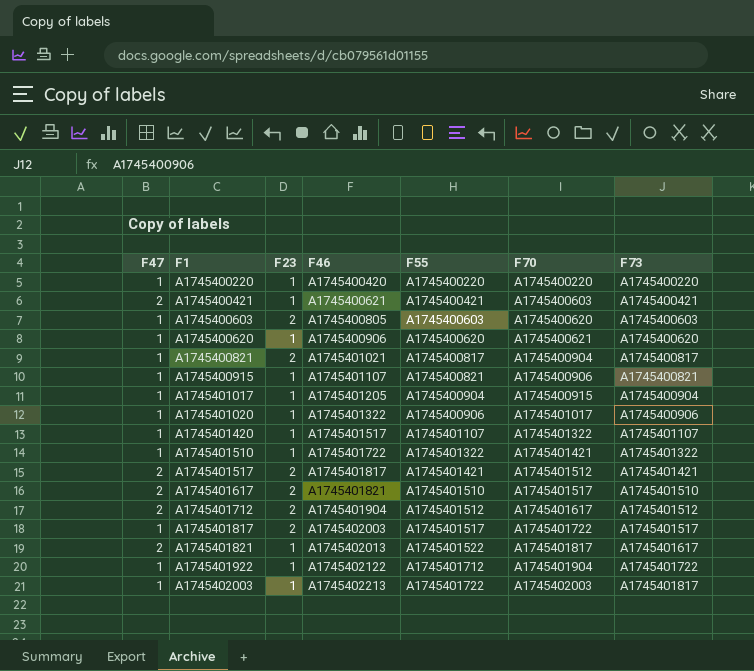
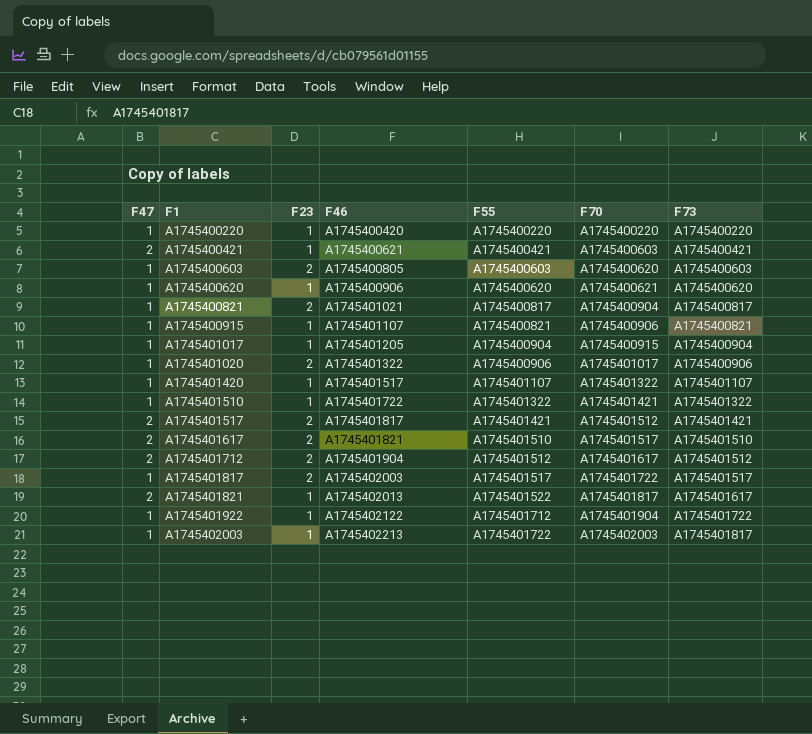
A1745401020 | F23: 1 -> 2

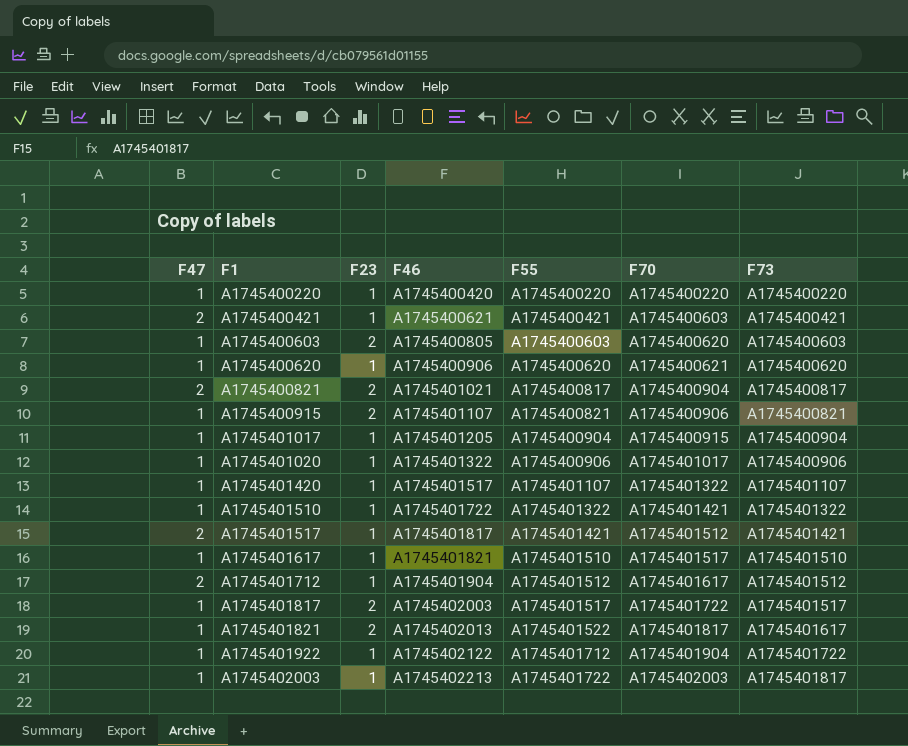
A1745400821 | F47: 1 -> 2
A1745400915 | F23: 1 -> 2
A1745401020 | F23: 2 -> 1
A1745401517 | F23: 2 -> 1
A1745401617 | F47: 2 -> 1
A1745401617 | F23: 2 -> 1
A1745401712 | F23: 2 -> 1
A1745401821 | F47: 2 -> 1
A1745401821 | F23: 1 -> 2

